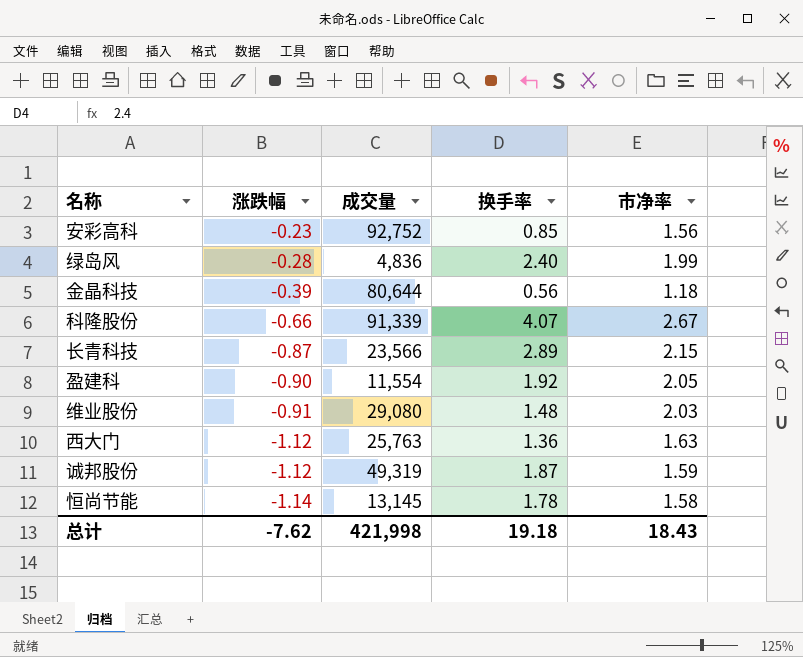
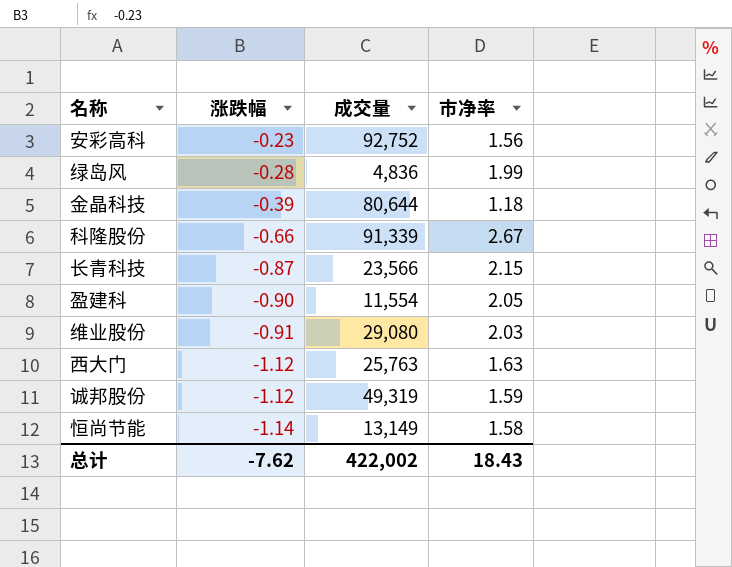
column 换手率 | position: 4 -> none
恒尚节能 | 成交量: 13,145 -> 13,149
总计 | 成交量: 421,998 -> 422,002

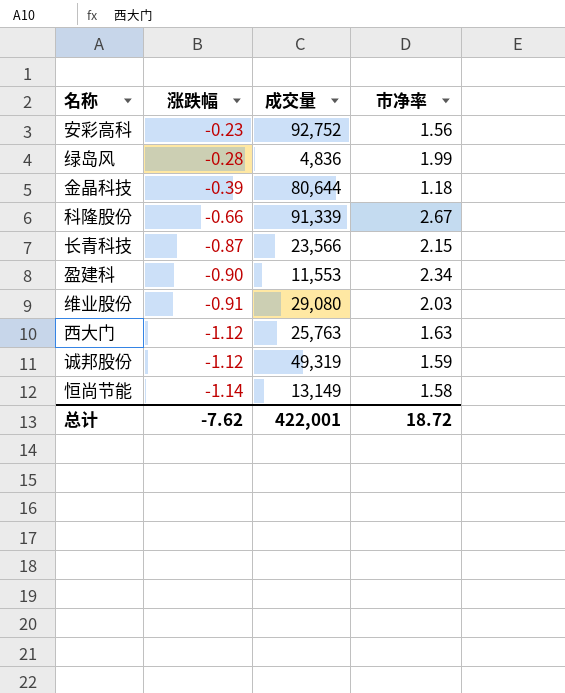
盈建科 | 成交量: 11,554 -> 11,553
盈建科 | 市净率: 2.05 -> 2.34
总计 | 成交量: 422,002 -> 422,001
总计 | 市净率: 18.43 -> 18.72

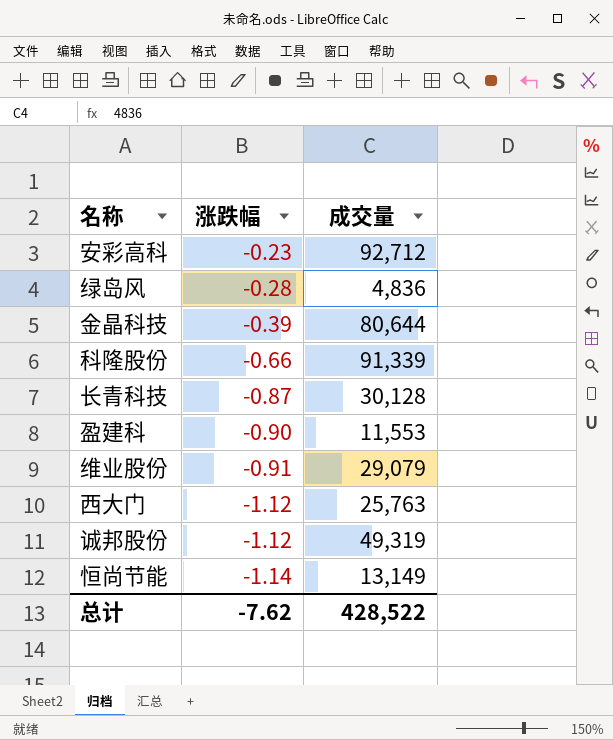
column 市净率 | position: 4 -> none
安彩高科 | 成交量: 92,752 -> 92,712
长青科技 | 成交量: 23,566 -> 30,128
维业股份 | 成交量: 29,080 -> 29,079
总计 | 成交量: 422,001 -> 428,522

